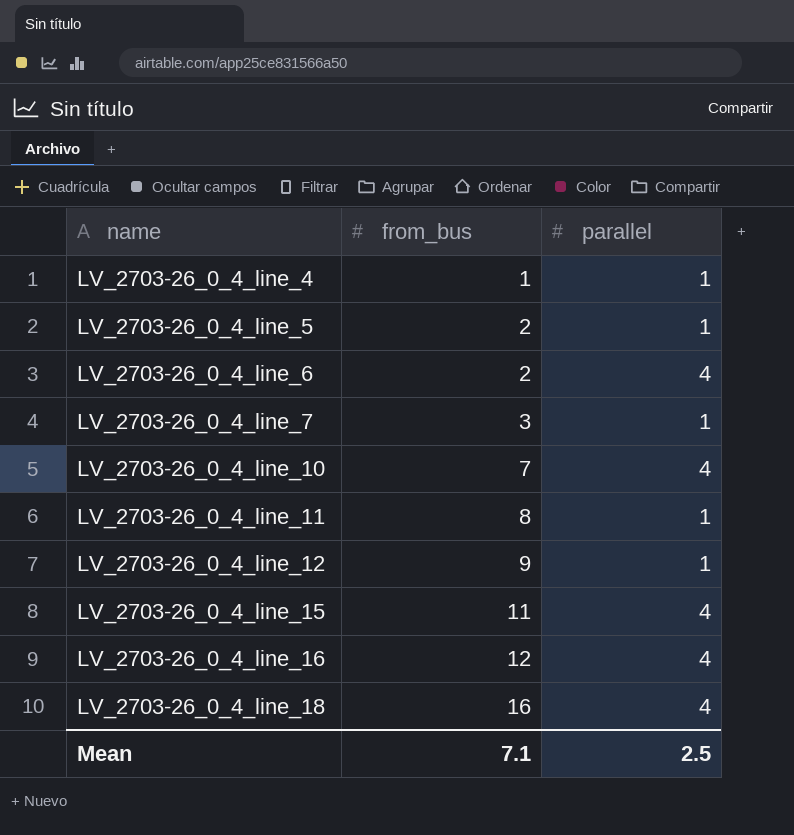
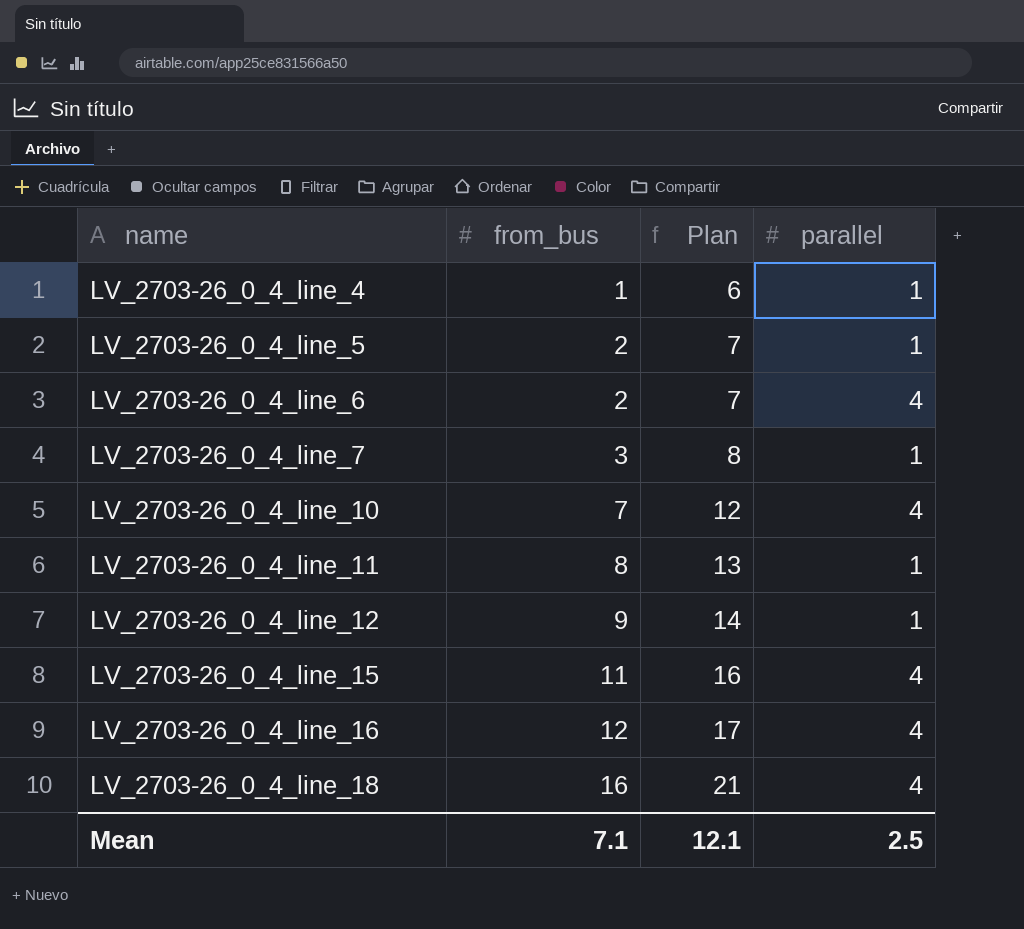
column Plan | formula: none -> [from_bus] + 5

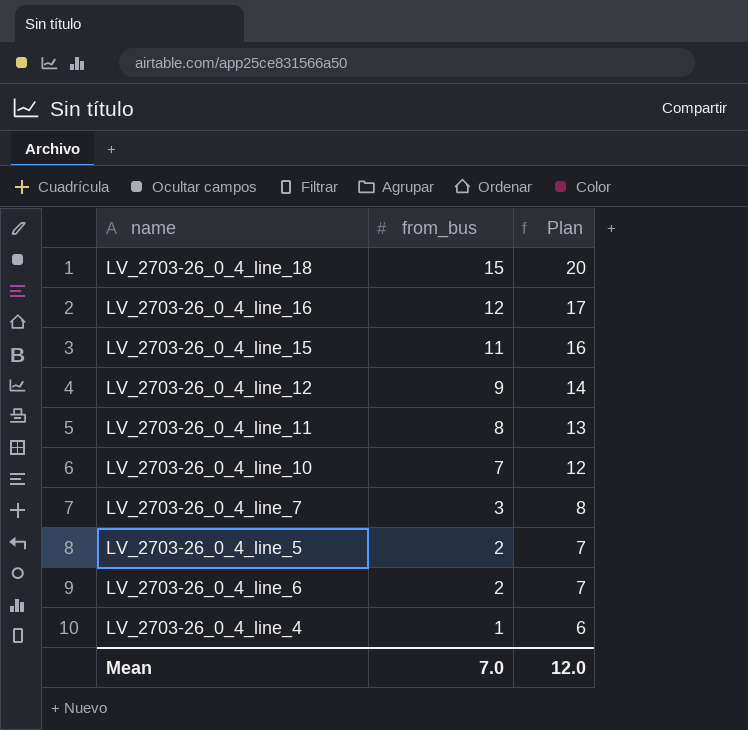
row order: name ascending -> from_bus descending
column parallel | position: 4 -> none
LV_2703-26_0_4_line_18 | from_bus: 16 -> 15
LV_2703-26_0_4_line_18 | Plan: 21 -> 20
Mean | from_bus: 7.1 -> 7.0
Mean | Plan: 12.1 -> 12.0

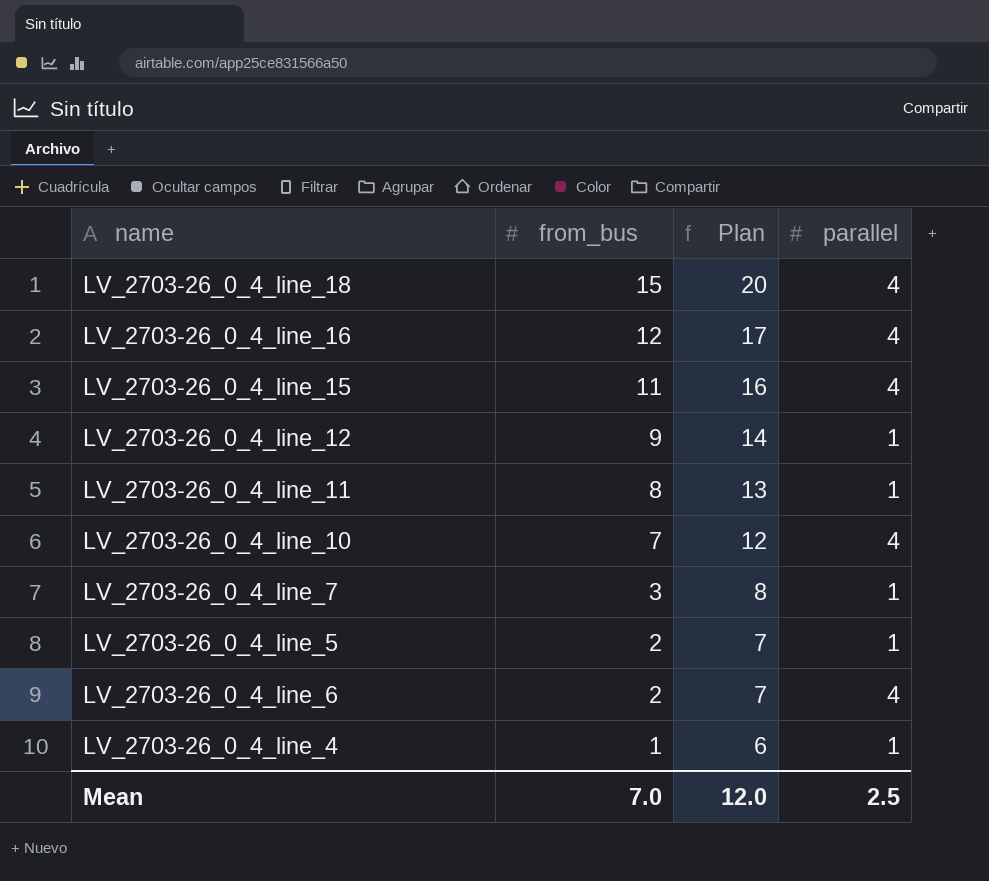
column parallel | position: none -> 4

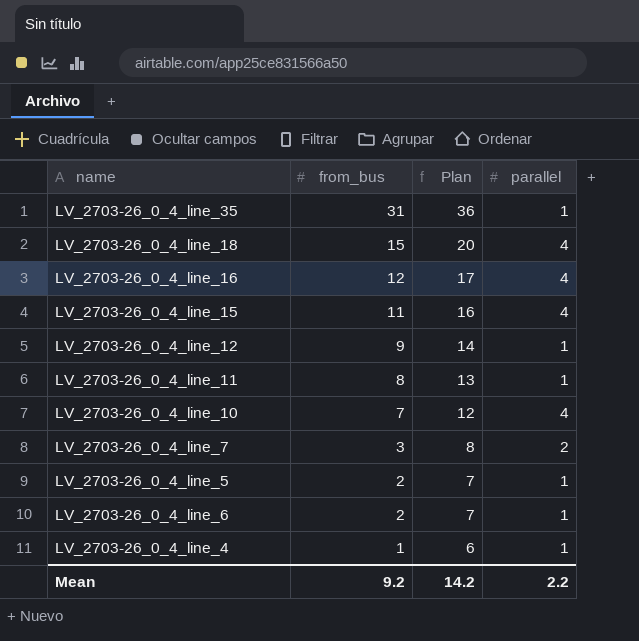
row LV_2703-26_0_4_line_35: none -> 31 | 36 | 1
LV_2703-26_0_4_line_7 | parallel: 1 -> 2
LV_2703-26_0_4_line_6 | parallel: 4 -> 1
Mean | from_bus: 7.0 -> 9.2
Mean | Plan: 12.0 -> 14.2
Mean | parallel: 2.5 -> 2.2

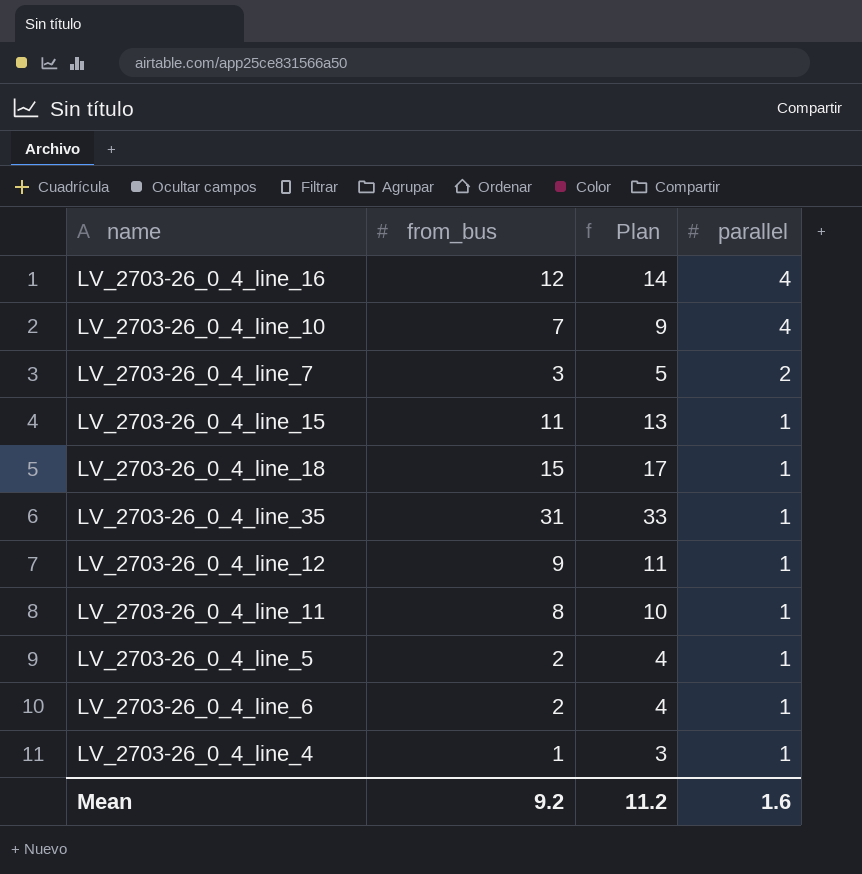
row order: from_bus descending -> parallel descending
column Plan | formula: [from_bus] + 5 -> [from_bus] + 2
LV_2703-26_0_4_line_15 | parallel: 4 -> 1
LV_2703-26_0_4_line_18 | parallel: 4 -> 1
Mean | Plan: 14.2 -> 11.2
Mean | parallel: 2.2 -> 1.6

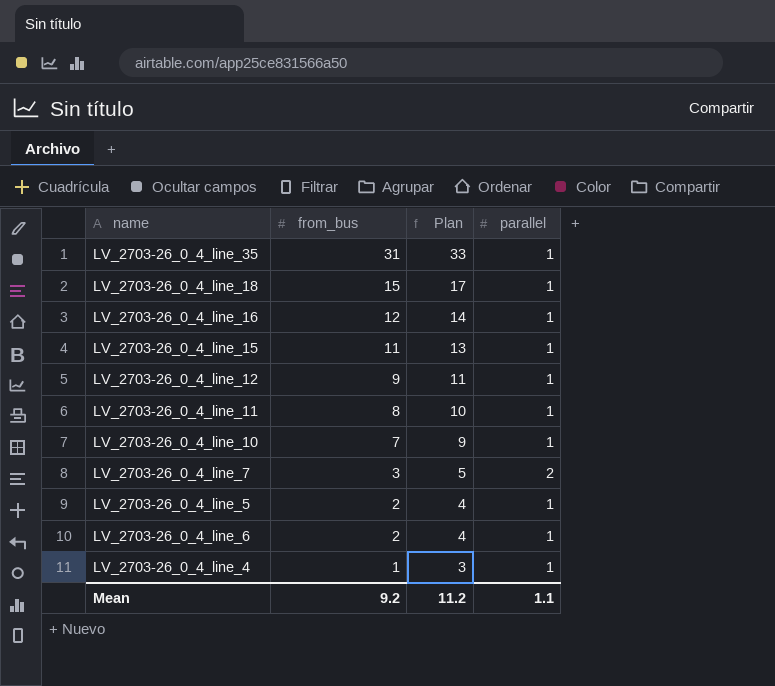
row order: parallel descending -> from_bus descending
LV_2703-26_0_4_line_16 | parallel: 4 -> 1
LV_2703-26_0_4_line_10 | parallel: 4 -> 1
Mean | parallel: 1.6 -> 1.1

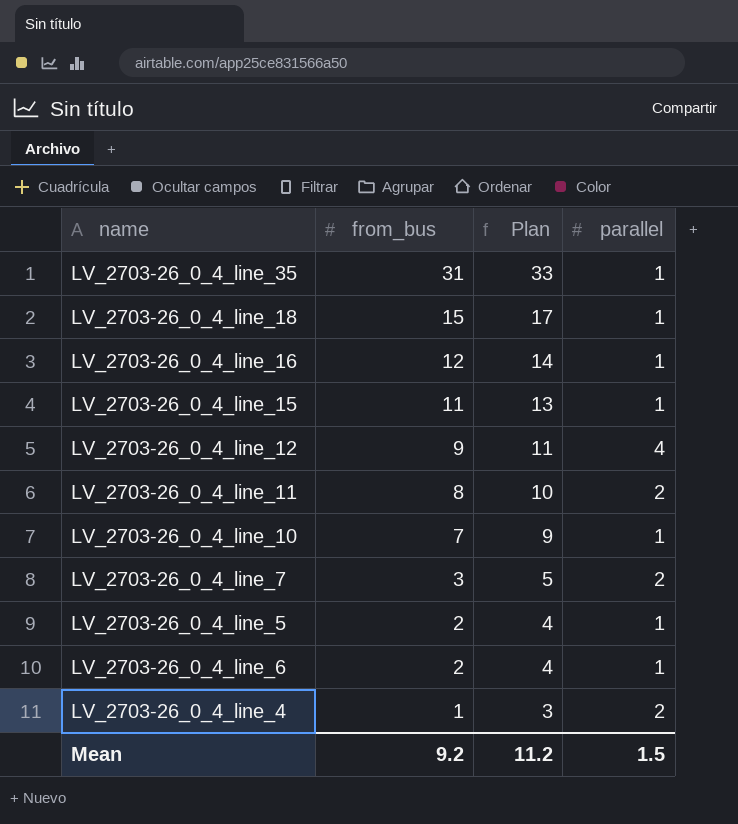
LV_2703-26_0_4_line_12 | parallel: 1 -> 4
LV_2703-26_0_4_line_11 | parallel: 1 -> 2
LV_2703-26_0_4_line_4 | parallel: 1 -> 2
Mean | parallel: 1.1 -> 1.5

